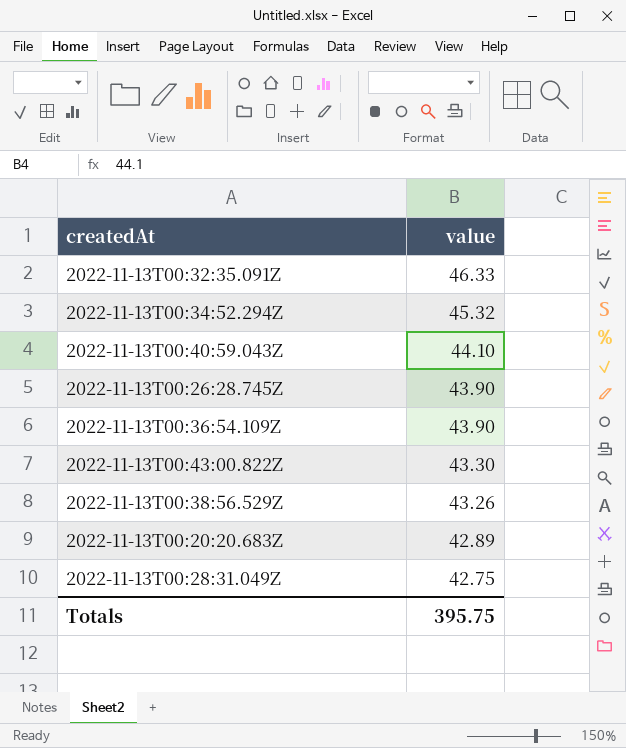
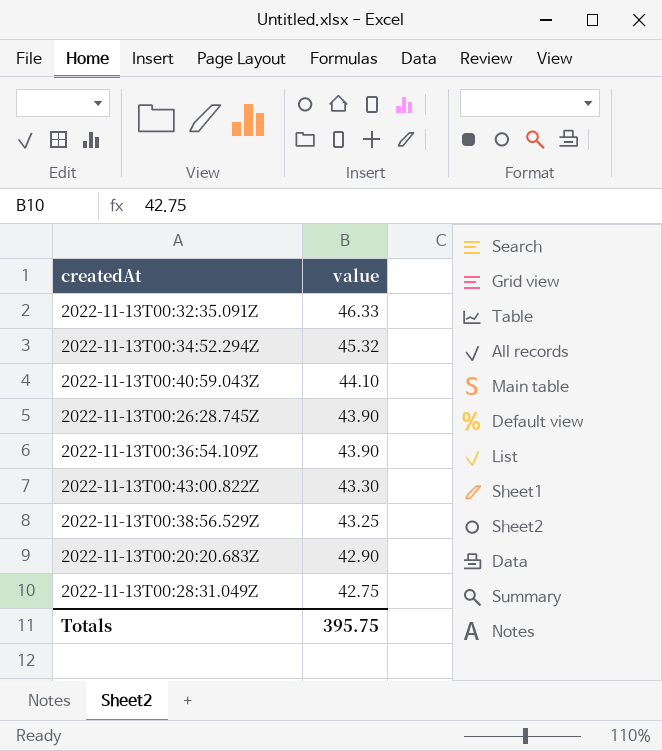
2022-11-13T00:38:56.529Z | value: 43.26 -> 43.25
2022-11-13T00:20:20.683Z | value: 42.89 -> 42.90

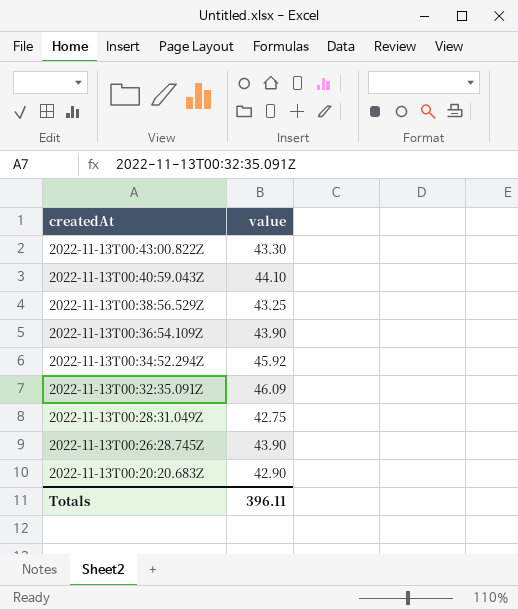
row order: value descending -> createdAt descending
2022-11-13T00:34:52.294Z | value: 45.32 -> 45.92
2022-11-13T00:32:35.091Z | value: 46.33 -> 46.09
Totals | value: 395.75 -> 396.11

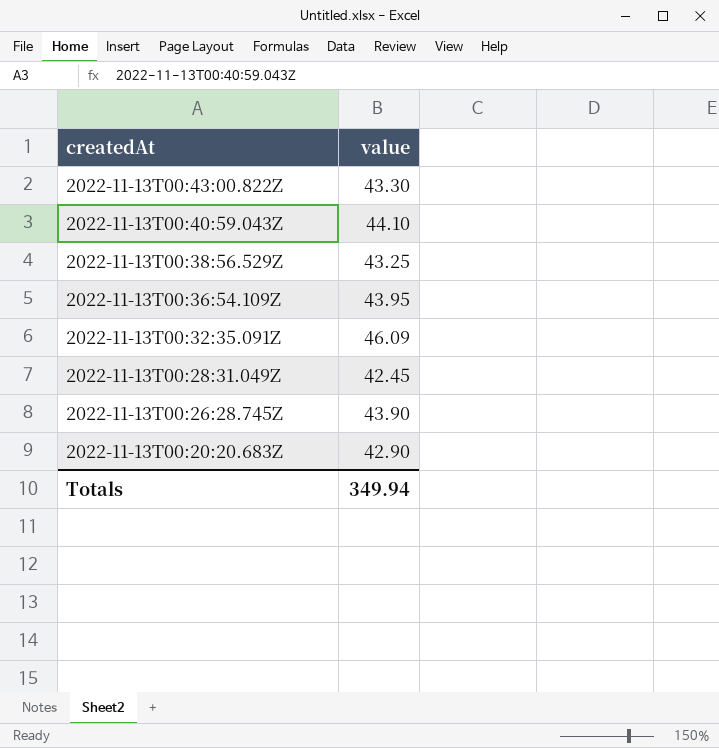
row 2022-11-13T00:34:52.294Z: 45.92 -> none
2022-11-13T00:36:54.109Z | value: 43.90 -> 43.95
2022-11-13T00:28:31.049Z | value: 42.75 -> 42.45
Totals | value: 396.11 -> 349.94

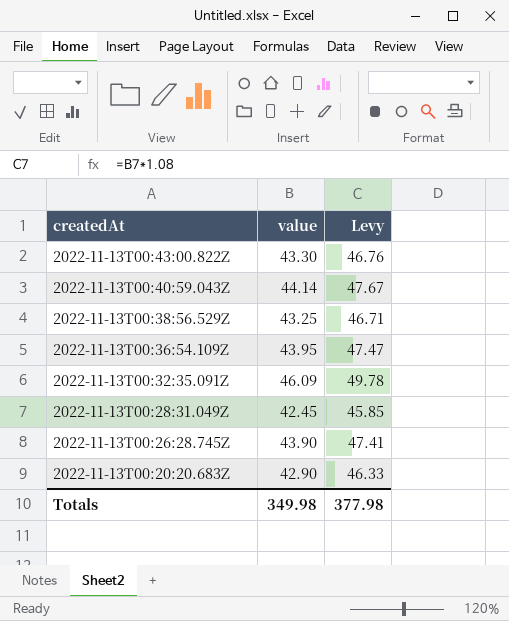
column Levy | formula: none -> [value] * 1.08
2022-11-13T00:40:59.043Z | value: 44.10 -> 44.14
Totals | value: 349.94 -> 349.98

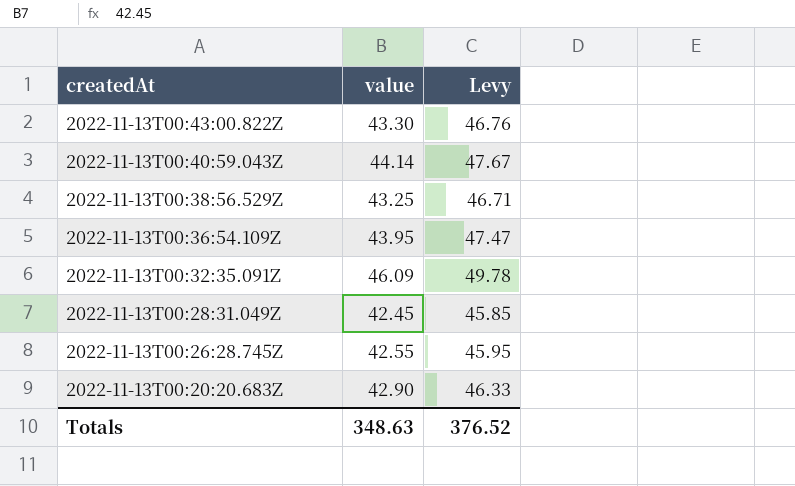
2022-11-13T00:26:28.745Z | value: 43.90 -> 42.55
2022-11-13T00:26:28.745Z | Levy: 47.41 -> 45.95
Totals | value: 349.98 -> 348.63
Totals | Levy: 377.98 -> 376.52

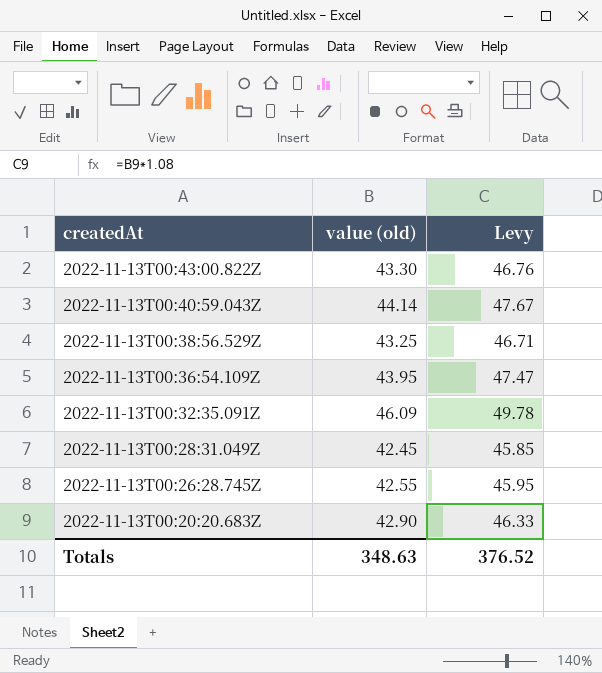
column name: value -> value (old)

